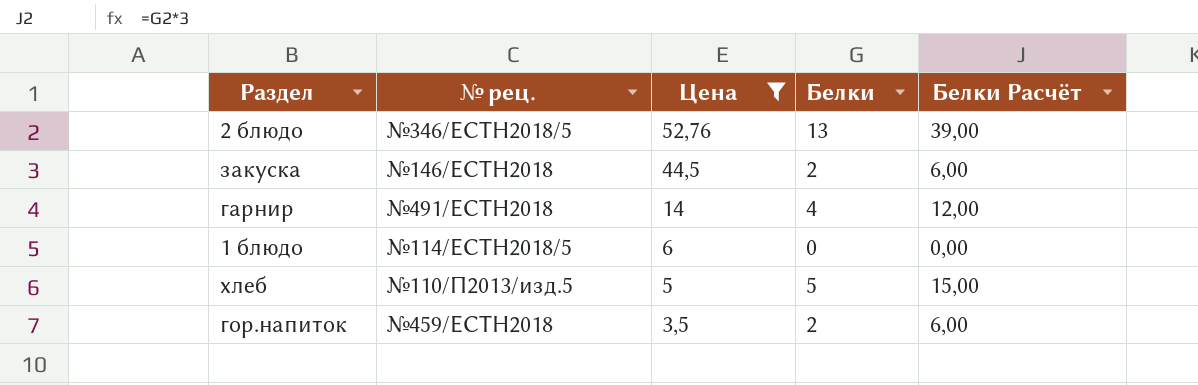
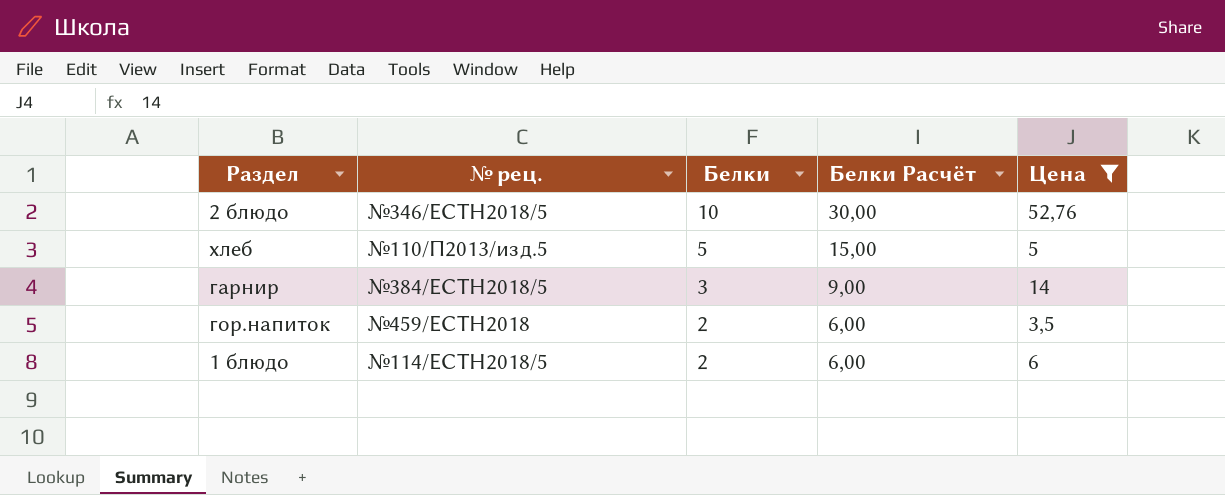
row order: Цена descending -> Белки descending
column Цена | position: 3 -> 5
row закуска: №146/ЕСТН2018 | 44,5 | 2 | 6,00 -> none
2 блюдо | Белки: 13 -> 10
2 блюдо | Белки Расчёт: 39,00 -> 30,00
гарнир | № рец.: №491/ЕСТН2018 -> №384/ЕСТН2018/5
гарнир | Белки: 4 -> 3
гарнир | Белки Расчёт: 12,00 -> 9,00
1 блюдо | Белки: 0 -> 2
1 блюдо | Белки Расчёт: 0,00 -> 6,00

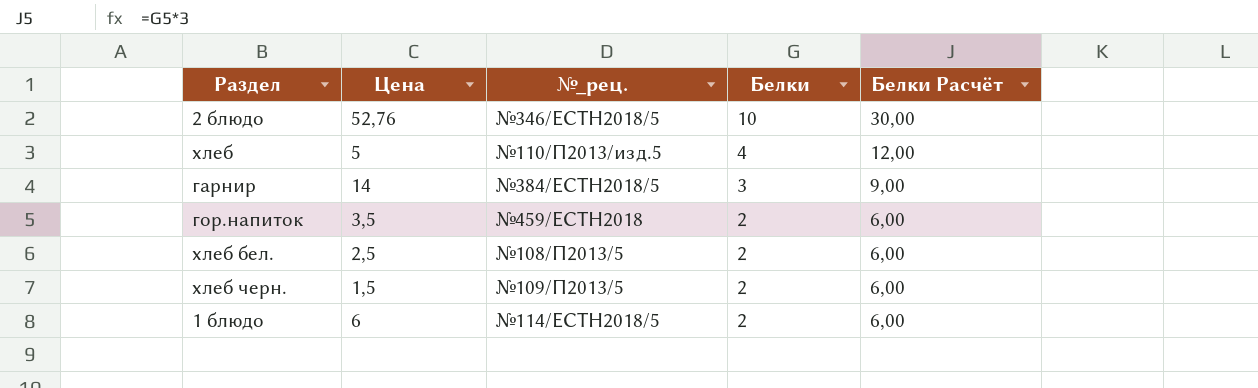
filter: Цена >= 3,5 -> none
column Цена | position: 5 -> 2
column name: № рец. -> №_рец.
хлеб | Белки: 5 -> 4
хлеб | Белки Расчёт: 15,00 -> 12,00

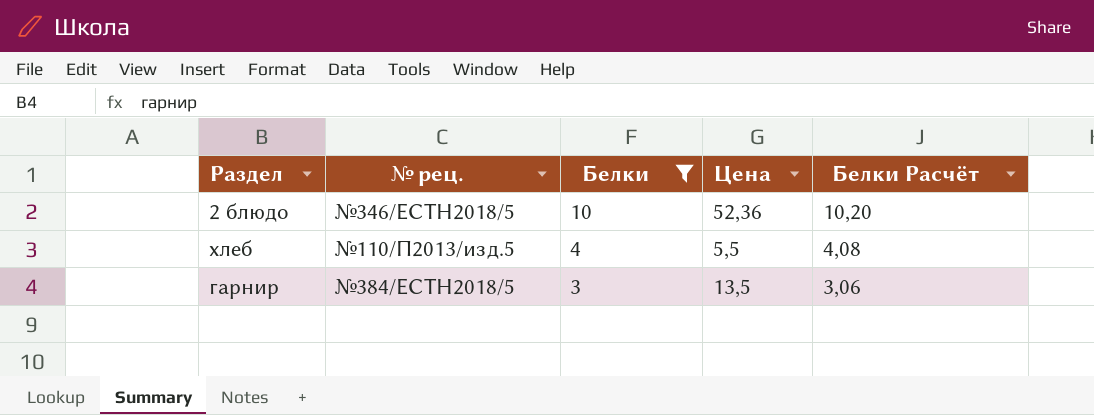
filter: none -> Белки != 2
column name: №_рец. -> № рец.
column Цена | position: 2 -> 4
column Белки Расчёт | formula: [Белки] * 3 -> [Белки] * 1,02
2 блюдо | Цена: 52,76 -> 52,36
хлеб | Цена: 5 -> 5,5
гарнир | Цена: 14 -> 13,5

